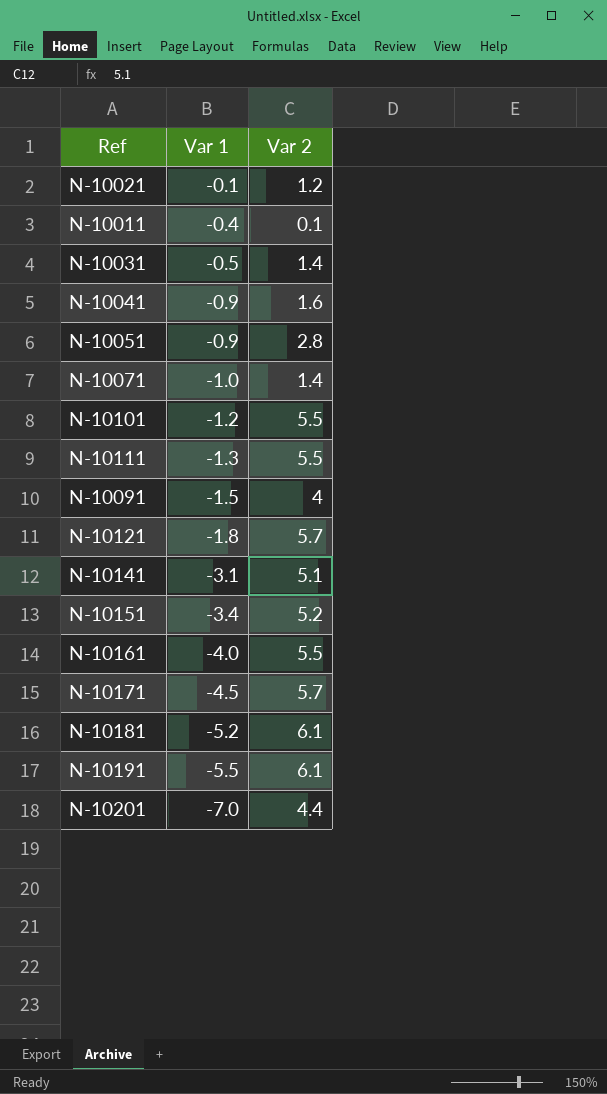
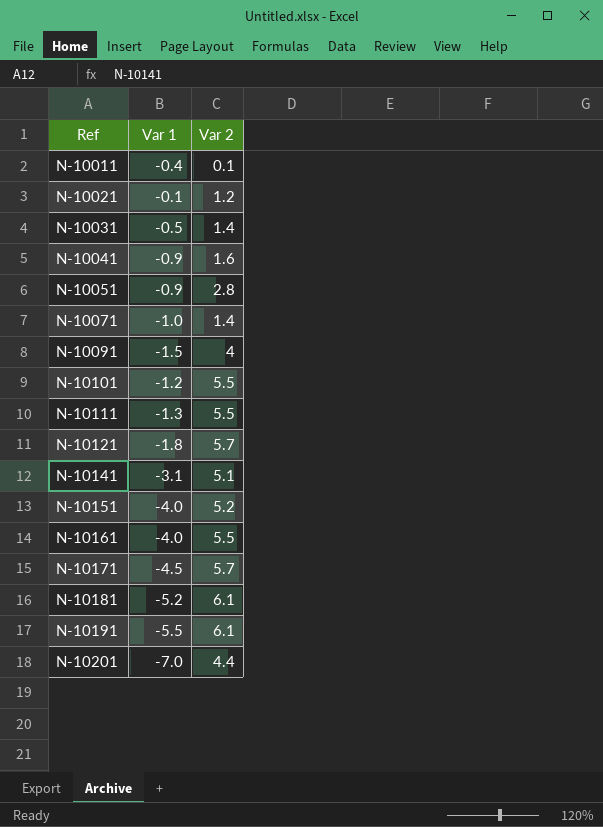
row order: Var 1 descending -> Ref ascending
N-10151 | Var 1: -3.4 -> -4.0

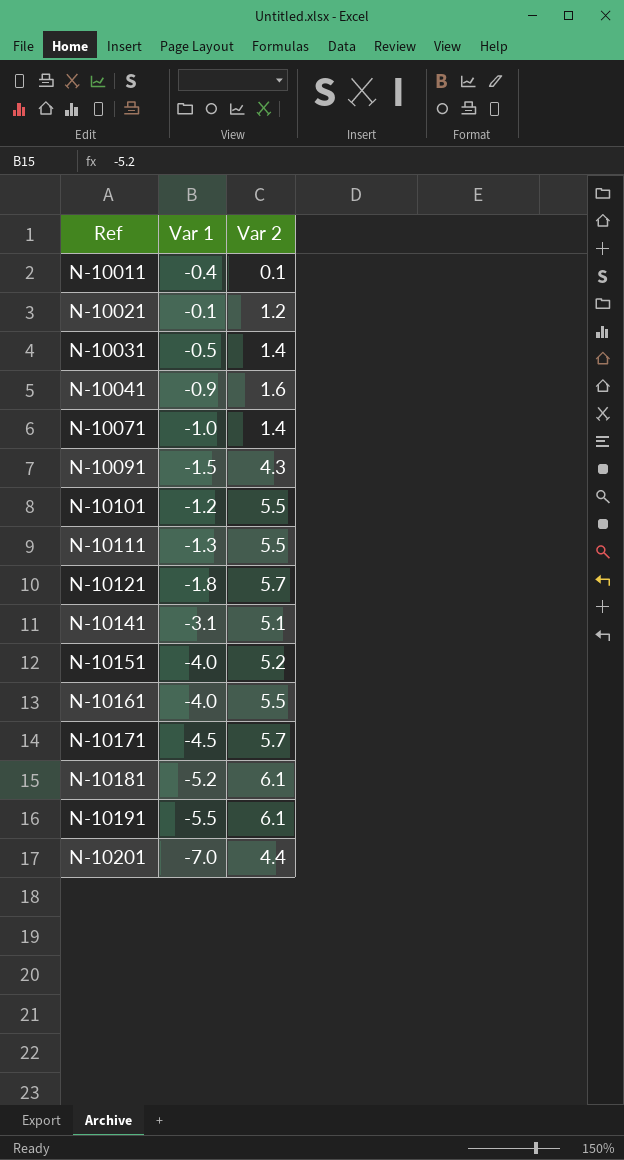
row N-10051: -0.9 | 2.8 -> none
N-10091 | Var 2: 4 -> 4.3

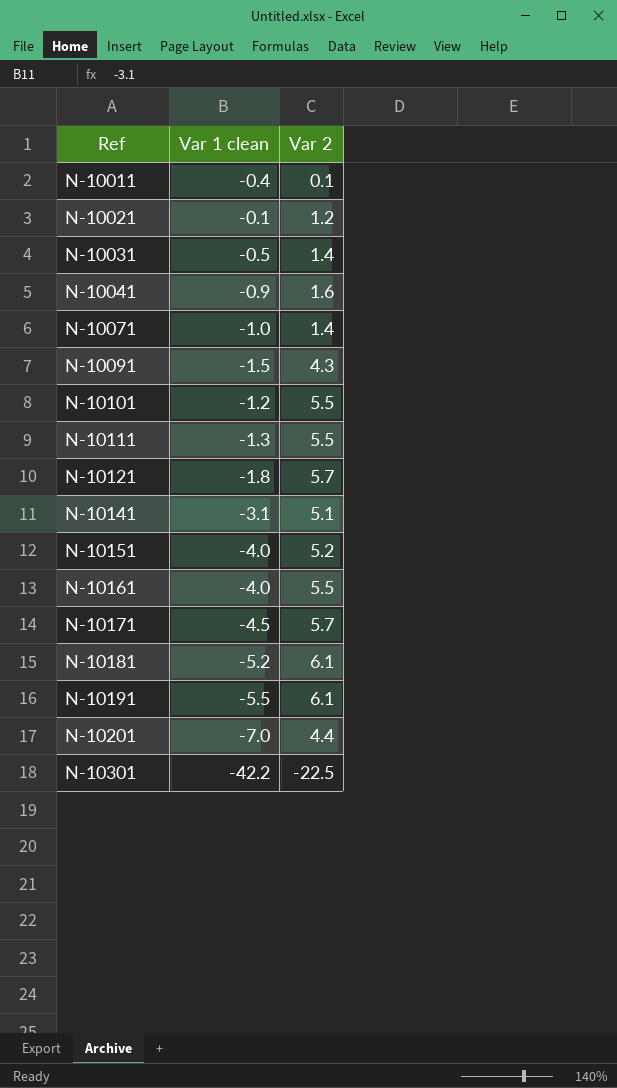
column name: Var 1 -> Var 1 clean
row N-10301: none -> -42.2 | -22.5

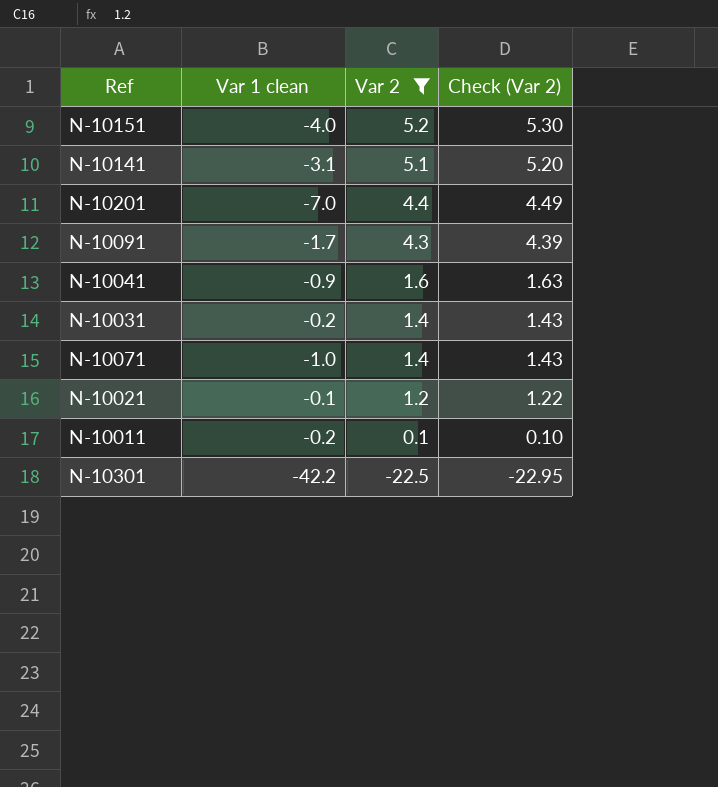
filter: none -> Var 2 <= 5.2
row order: Ref ascending -> Var 2 descending
column Check (Var 2) | formula: none -> [Var 2] * 1.02
N-10091 | Var 1 clean: -1.5 -> -1.7
N-10031 | Var 1 clean: -0.5 -> -0.2
N-10011 | Var 1 clean: -0.4 -> -0.2

